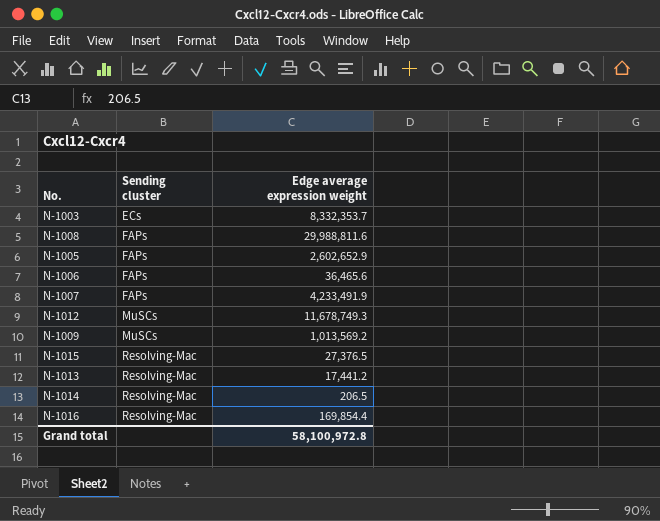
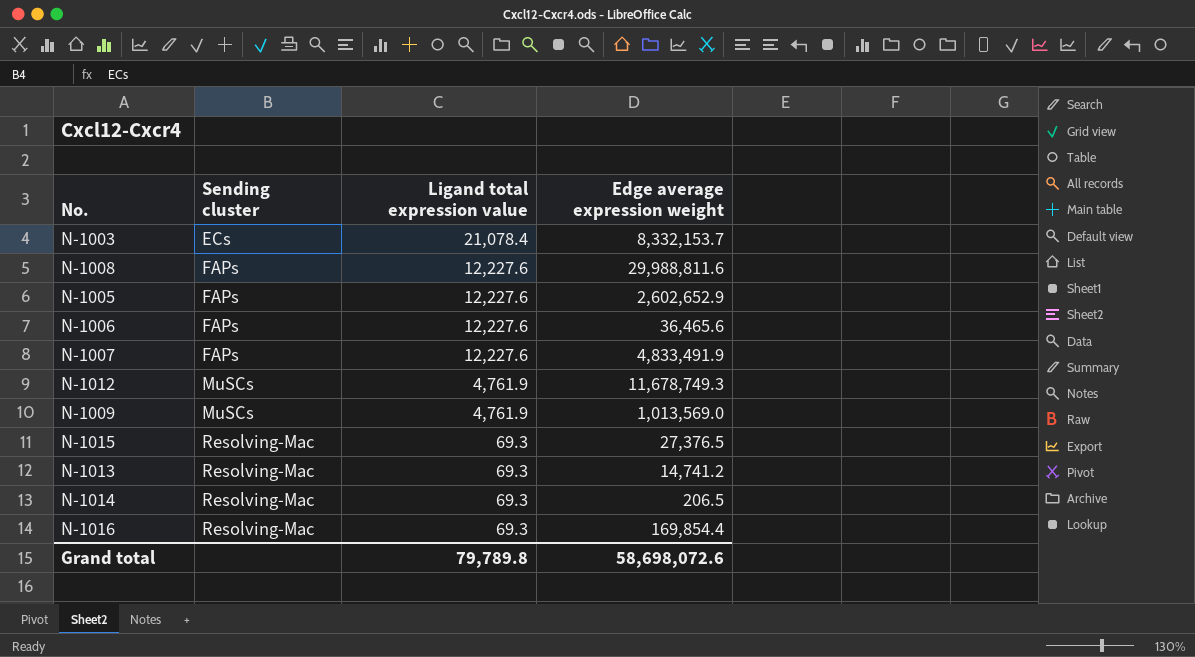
column Ligand total expression value | position: none -> 3
N-1003 | Edge average expression weight: 8,332,353.7 -> 8,332,153.7
N-1007 | Edge average expression weight: 4,233,491.9 -> 4,833,491.9
N-1009 | Edge average expression weight: 1,013,569.2 -> 1,013,569.0
N-1013 | Edge average expression weight: 17,441.2 -> 14,741.2
Grand total | Edge average expression weight: 58,100,972.8 -> 58,698,072.6

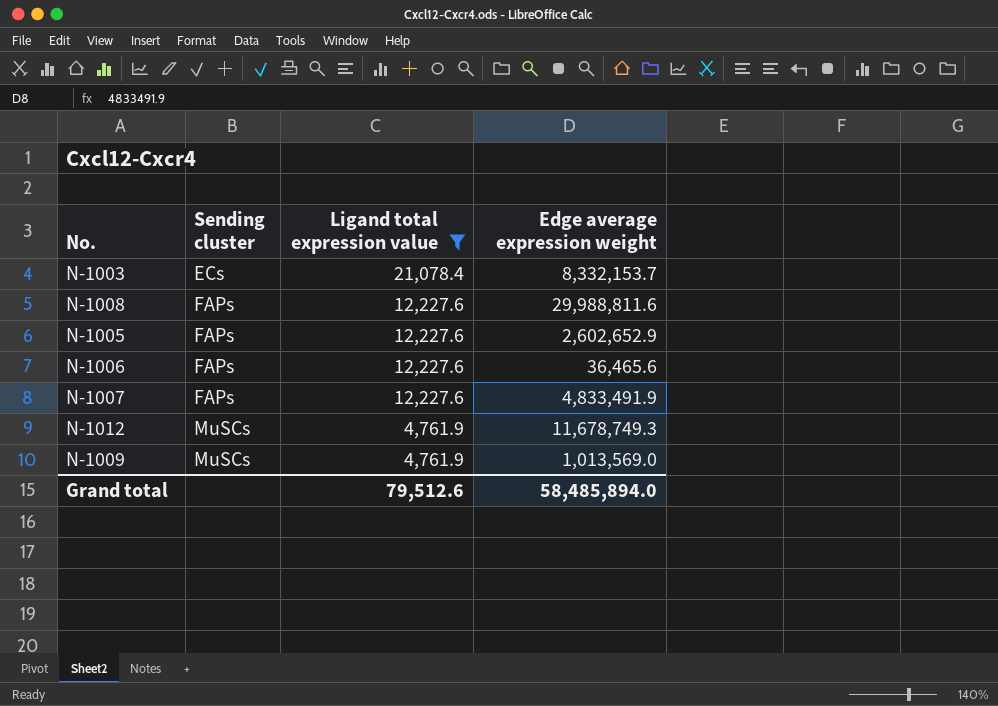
filter: none -> Ligand total expression value != 69.3
Grand total | Ligand total expression value: 79,789.8 -> 79,512.6
Grand total | Edge average expression weight: 58,698,072.6 -> 58,485,894.0

